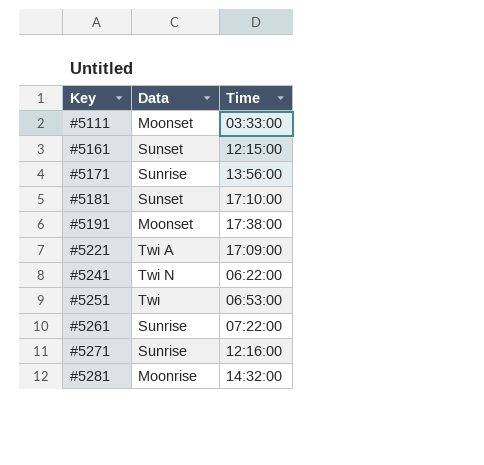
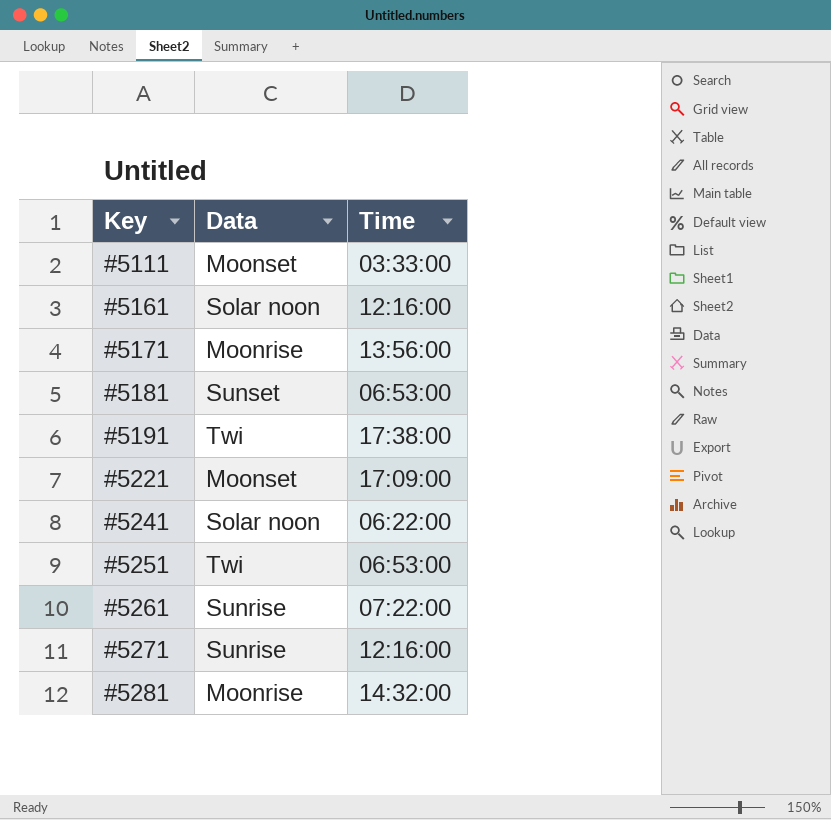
#5161 | Data: Sunset -> Solar noon
#5161 | Time: 12:15:00 -> 12:16:00
#5171 | Data: Sunrise -> Moonrise
#5181 | Time: 17:10:00 -> 06:53:00
#5191 | Data: Moonset -> Twi
#5221 | Data: Twi A -> Moonset
#5241 | Data: Twi N -> Solar noon

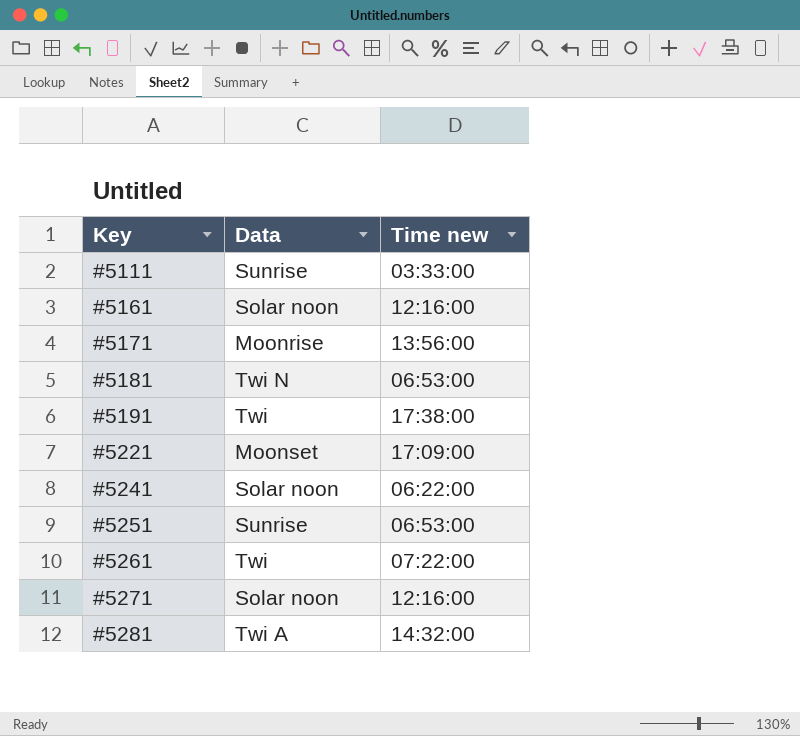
column name: Time -> Time new
#5111 | Data: Moonset -> Sunrise
#5181 | Data: Sunset -> Twi N
#5251 | Data: Twi -> Sunrise
#5261 | Data: Sunrise -> Twi
#5271 | Data: Sunrise -> Solar noon
#5281 | Data: Moonrise -> Twi A

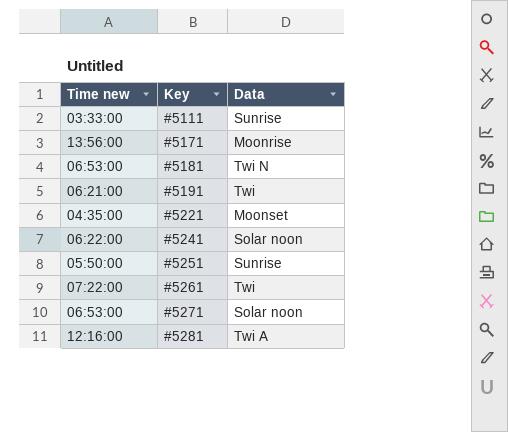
column Time new | position: 3 -> 1
row #5161: Solar noon | 12:16:00 -> none
#5191 | Time new: 17:38:00 -> 06:21:00
#5221 | Time new: 17:09:00 -> 04:35:00
#5251 | Time new: 06:53:00 -> 05:50:00
#5271 | Time new: 12:16:00 -> 06:53:00
#5281 | Time new: 14:32:00 -> 12:16:00

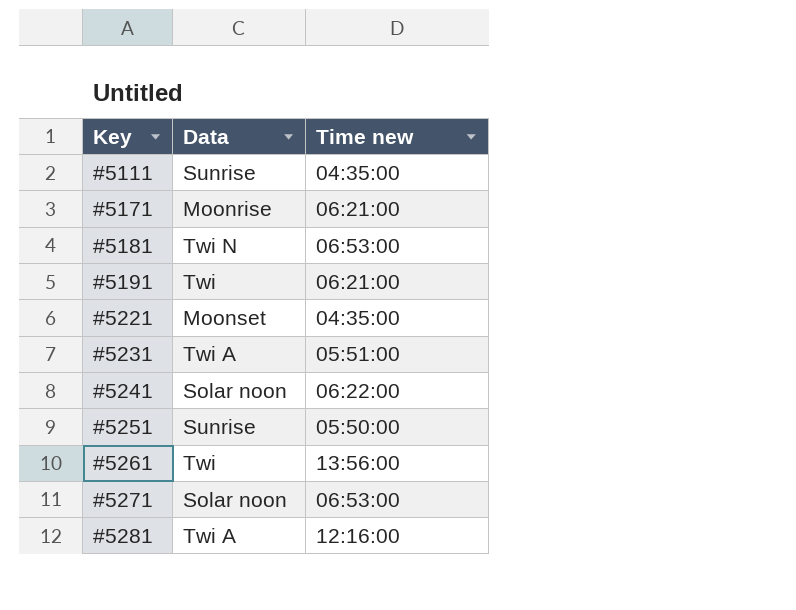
column Time new | position: 1 -> 3
#5111 | Time new: 03:33:00 -> 04:35:00
#5171 | Time new: 13:56:00 -> 06:21:00
row #5231: none -> Twi A | 05:51:00
#5261 | Time new: 07:22:00 -> 13:56:00

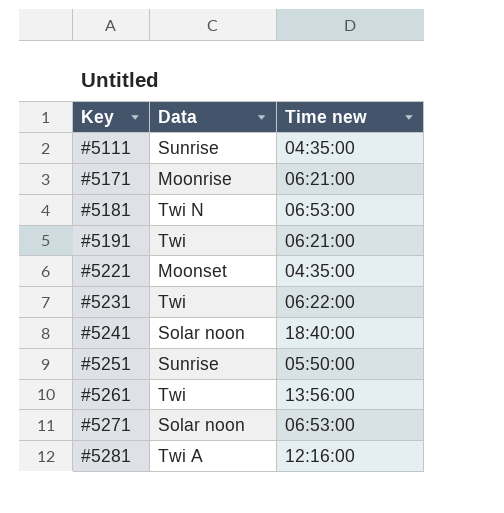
#5231 | Data: Twi A -> Twi
#5231 | Time new: 05:51:00 -> 06:22:00
#5241 | Time new: 06:22:00 -> 18:40:00

